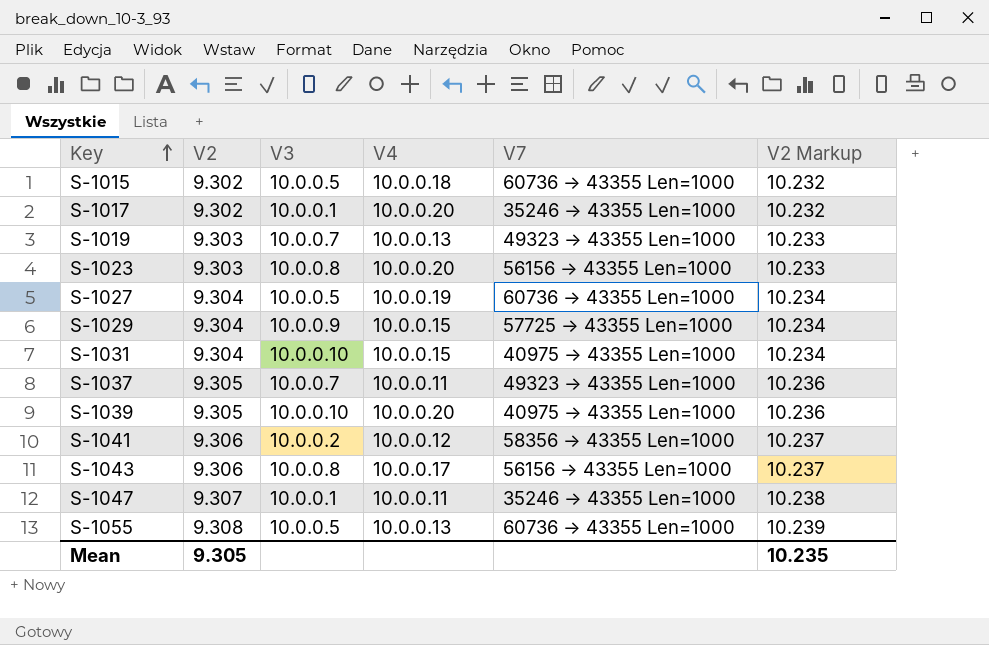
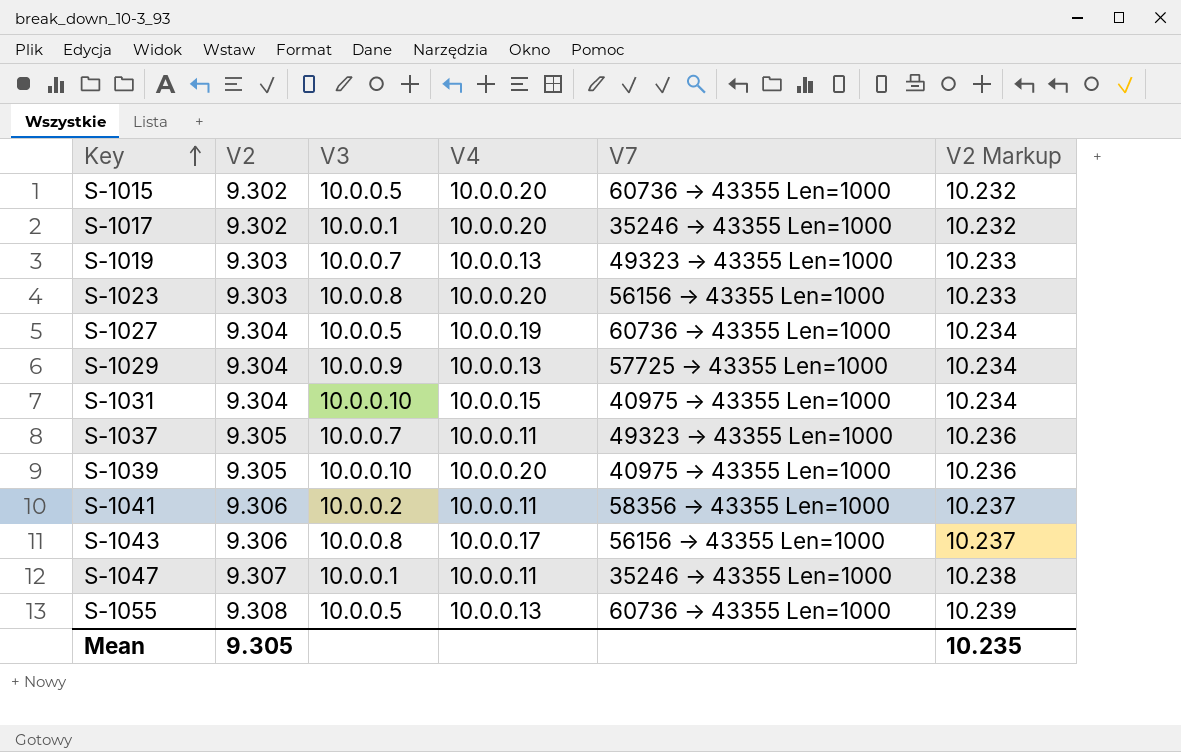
S-1015 | V4: 10.0.0.18 -> 10.0.0.20
S-1029 | V4: 10.0.0.15 -> 10.0.0.13
S-1041 | V4: 10.0.0.12 -> 10.0.0.11

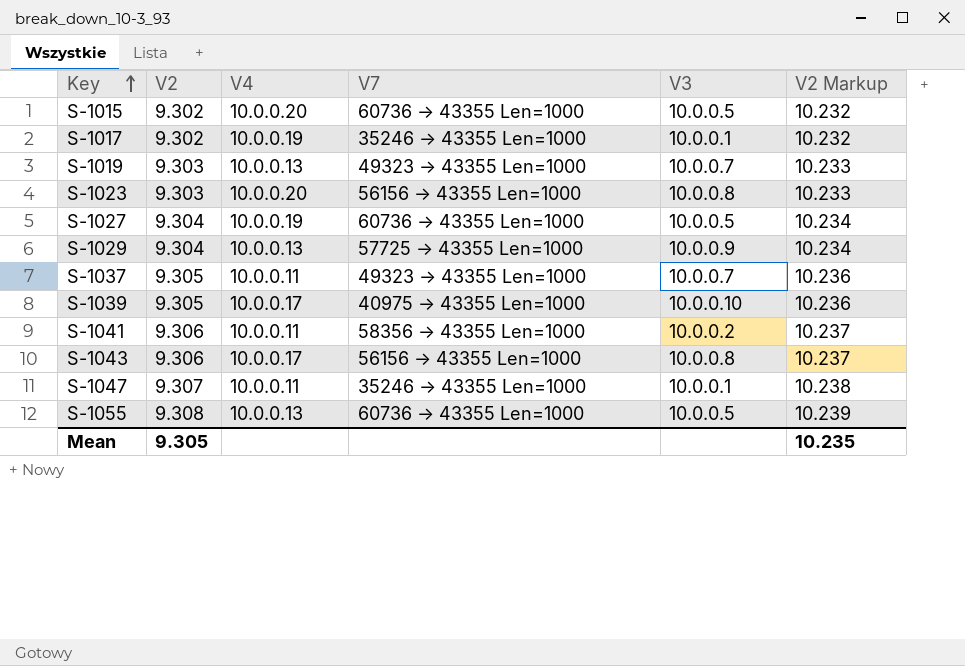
column V3 | position: 3 -> 5
row S-1031: 9.304 | 10.0.0.10 | 10.0.0.15 | 40975 → 43355 Len=1000 | 10.234 -> none
S-1017 | V4: 10.0.0.20 -> 10.0.0.19
S-1039 | V4: 10.0.0.20 -> 10.0.0.17

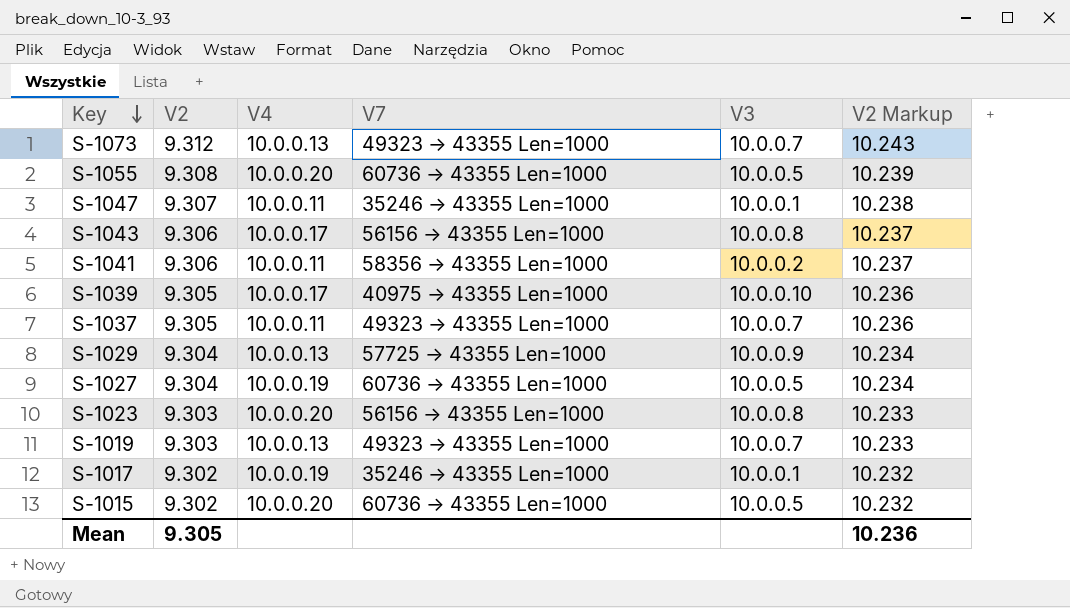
row order: Key ascending -> Key descending
row S-1073: none -> 9.312 | 10.0.0.13 | 49323 → 43355 Len=1000 | 10.0.0.7 | 10.243
S-1055 | V4: 10.0.0.13 -> 10.0.0.20
Mean | V2 Markup: 10.235 -> 10.236

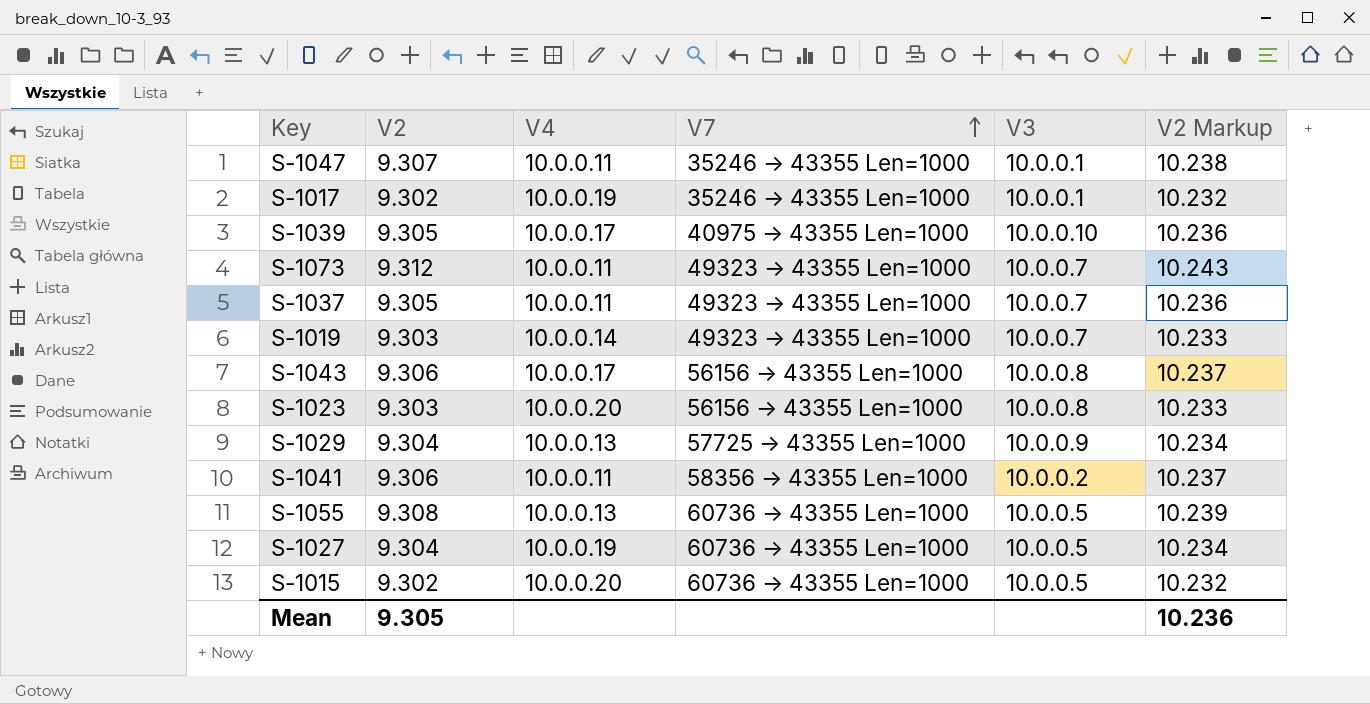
row order: Key descending -> V7 ascending
S-1073 | V4: 10.0.0.13 -> 10.0.0.11
S-1019 | V4: 10.0.0.13 -> 10.0.0.14
S-1055 | V4: 10.0.0.20 -> 10.0.0.13

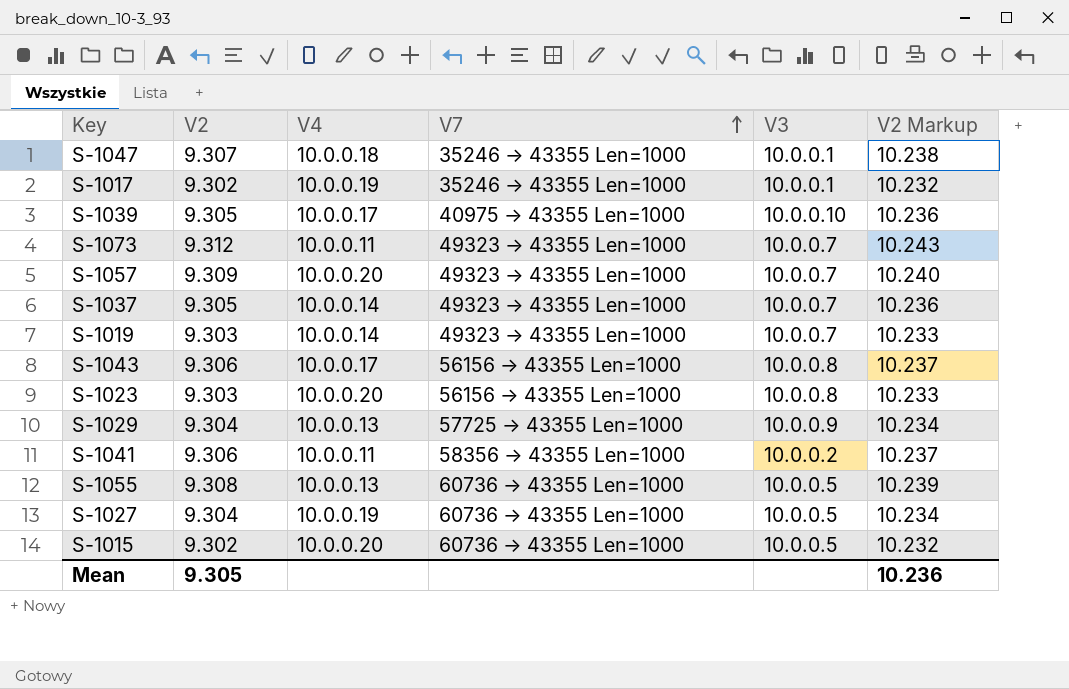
S-1047 | V4: 10.0.0.11 -> 10.0.0.18
row S-1057: none -> 9.309 | 10.0.0.20 | 49323 → 43355 Len=1000 | 10.0.0.7 | 10.240
S-1037 | V4: 10.0.0.11 -> 10.0.0.14

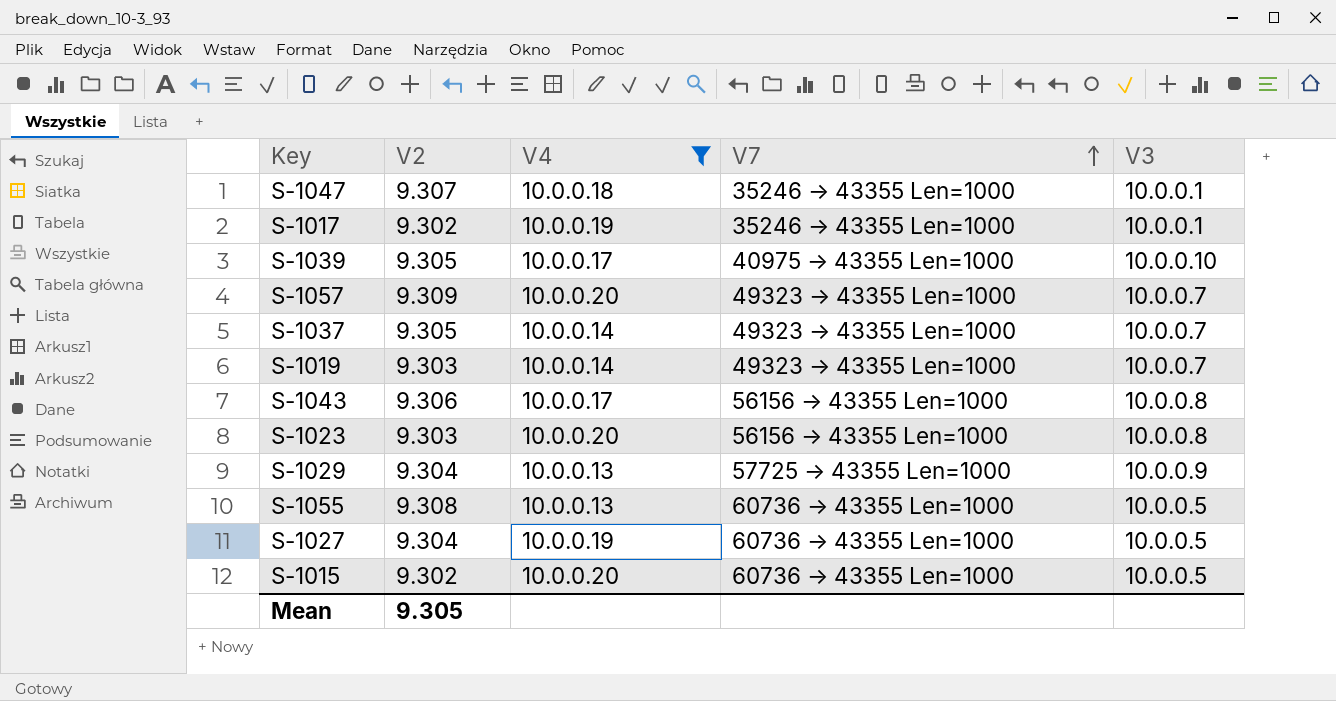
filter: none -> V4 != 10.0.0.11
column V2 Markup | formula: [V2] * 1.1 -> none

